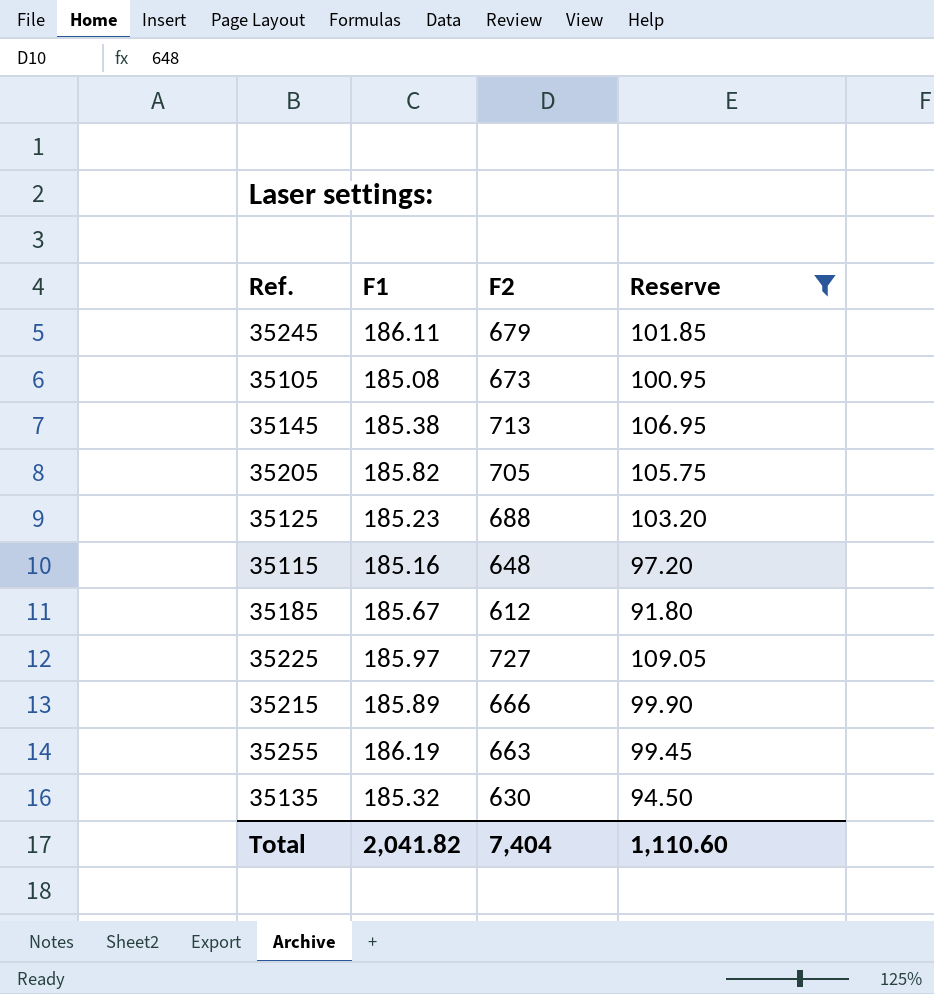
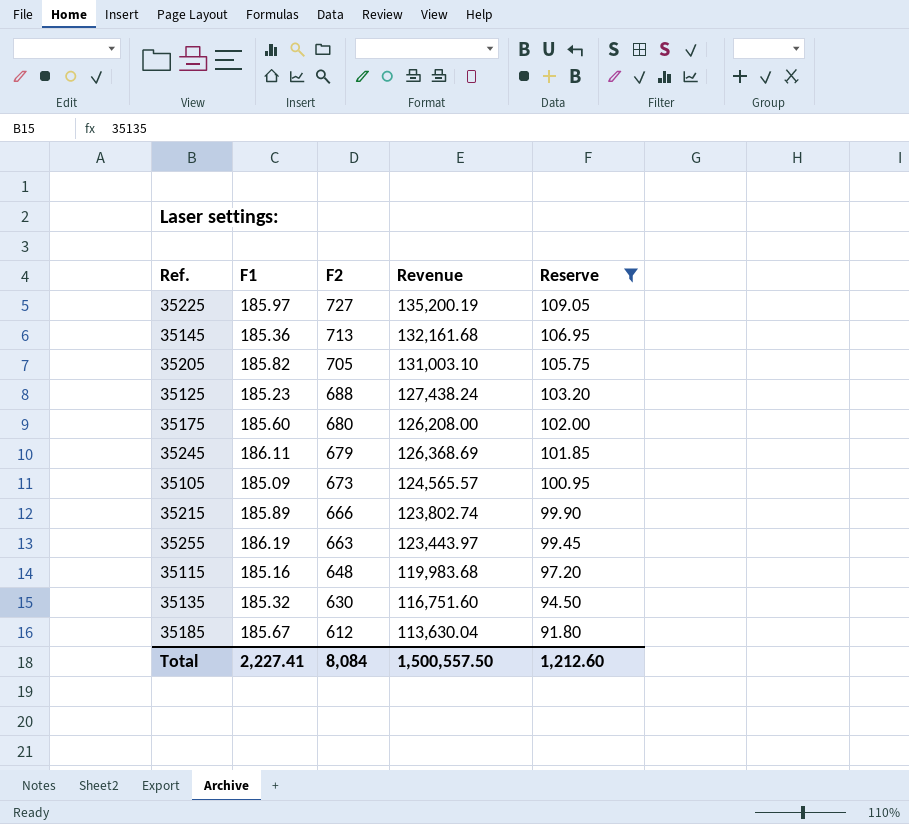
row order: none -> F2 descending
column Revenue | formula: none -> [F1] * [F2]
35145 | F1: 185.38 -> 185.36
row 35175: none -> 185.60 | 680 | 126,208.00 | 102.00
35105 | F1: 185.08 -> 185.09
Total | F1: 2,041.82 -> 2,227.41
Total | F2: 7,404 -> 8,084
Total | Reserve: 1,110.60 -> 1,212.60

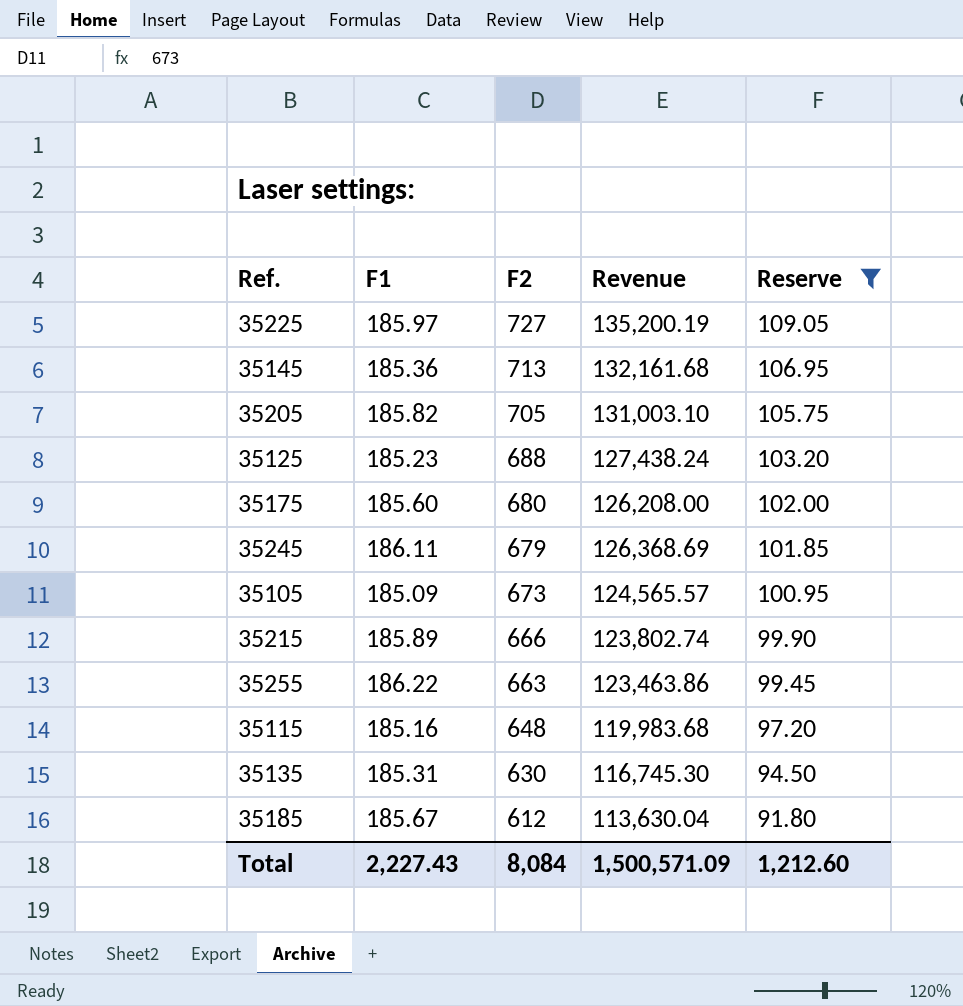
35255 | F1: 186.19 -> 186.22
35255 | Revenue: 123,443.97 -> 123,463.86
35135 | F1: 185.32 -> 185.31
35135 | Revenue: 116,751.60 -> 116,745.30
Total | F1: 2,227.41 -> 2,227.43
Total | Revenue: 1,500,557.50 -> 1,500,571.09

